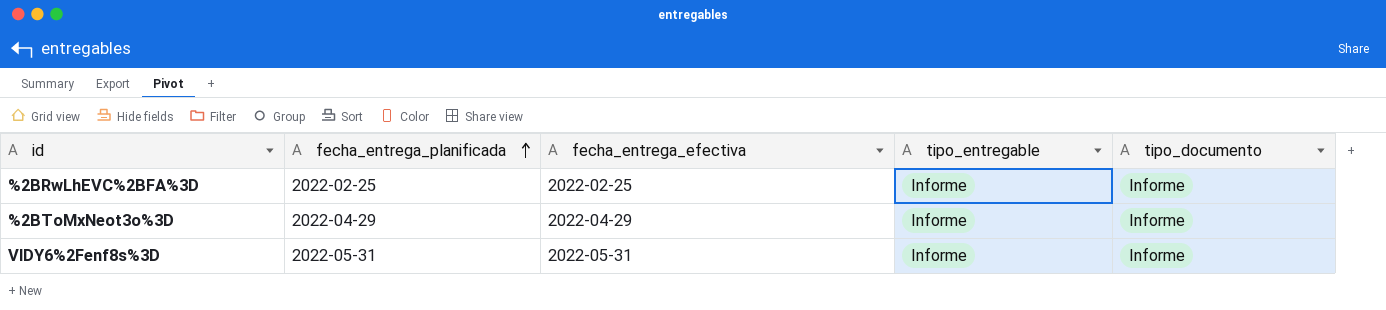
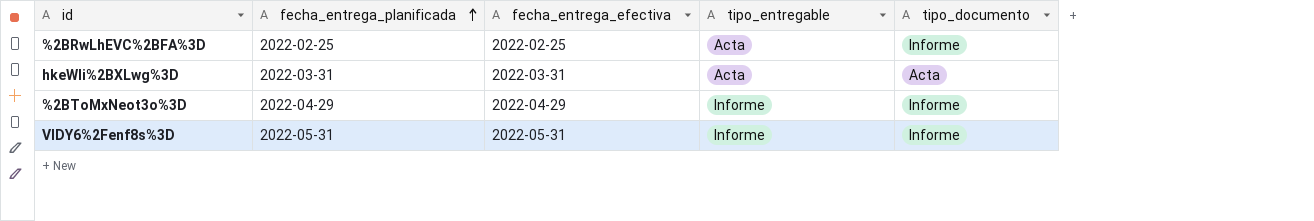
%2BRwLhEVC%2BFA%3D | tipo_entregable: Informe -> Acta
row hkeWIi%2BXLwg%3D: none -> 2022-03-31 | 2022-03-31 | Acta | Acta

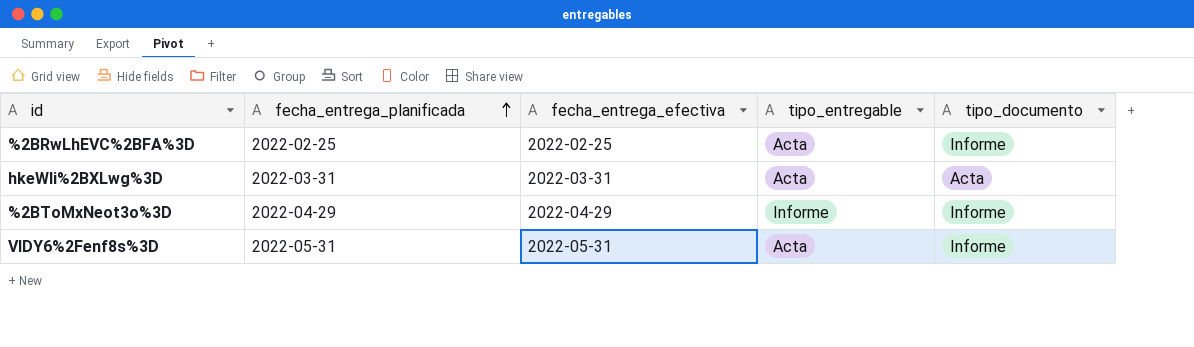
VlDY6%2Fenf8s%3D | tipo_entregable: Informe -> Acta

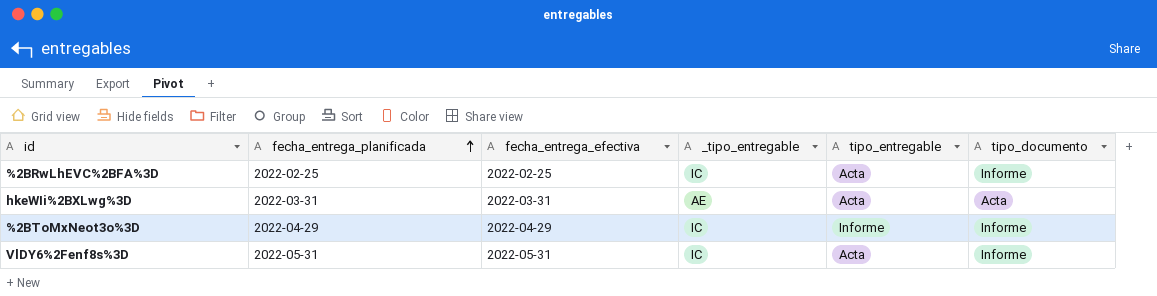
column _tipo_entregable | position: none -> 4

